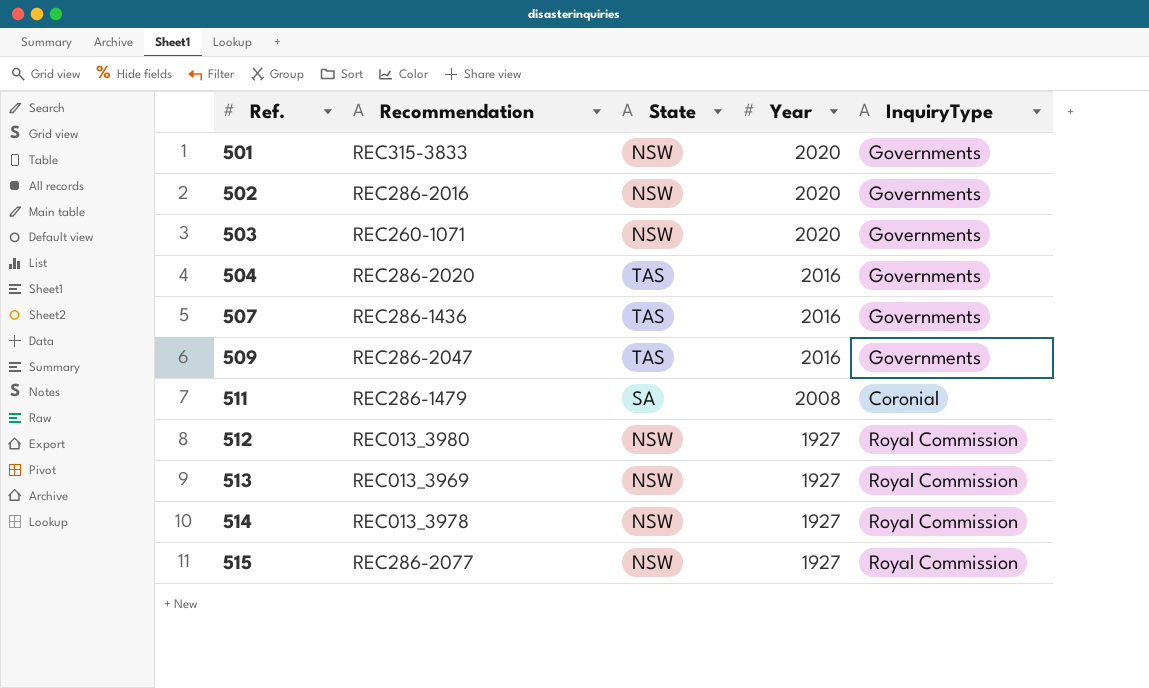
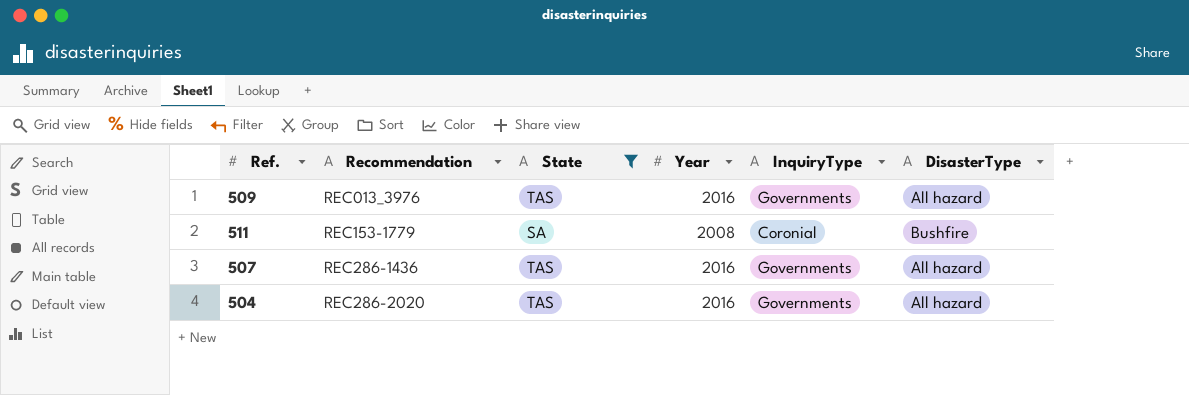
filter: none -> State != NSW
row order: Ref. ascending -> Recommendation ascending
column DisasterType | position: none -> 6
509 | Recommendation: REC286-2047 -> REC013_3976
511 | Recommendation: REC286-1479 -> REC153-1779

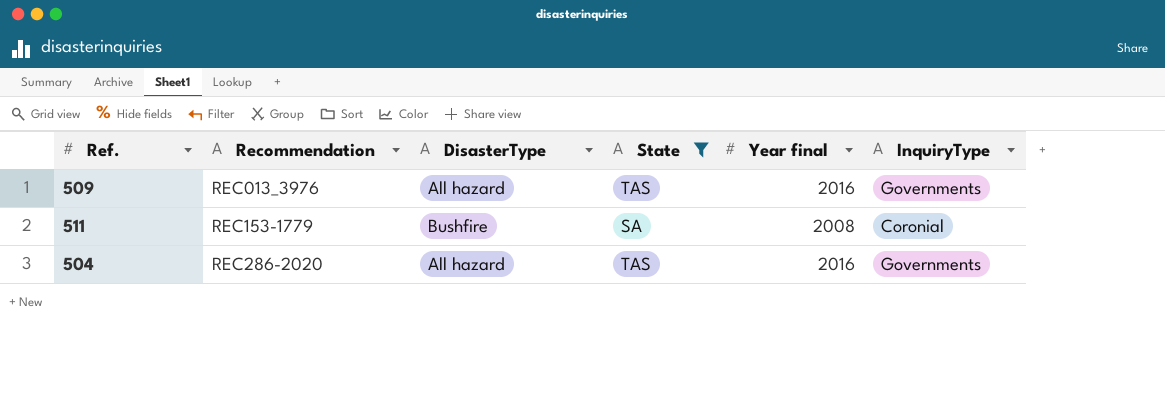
column DisasterType | position: 6 -> 3
column name: Year -> Year final
row 507: REC286-1436 | TAS | 2016 | Governments | All hazard -> none

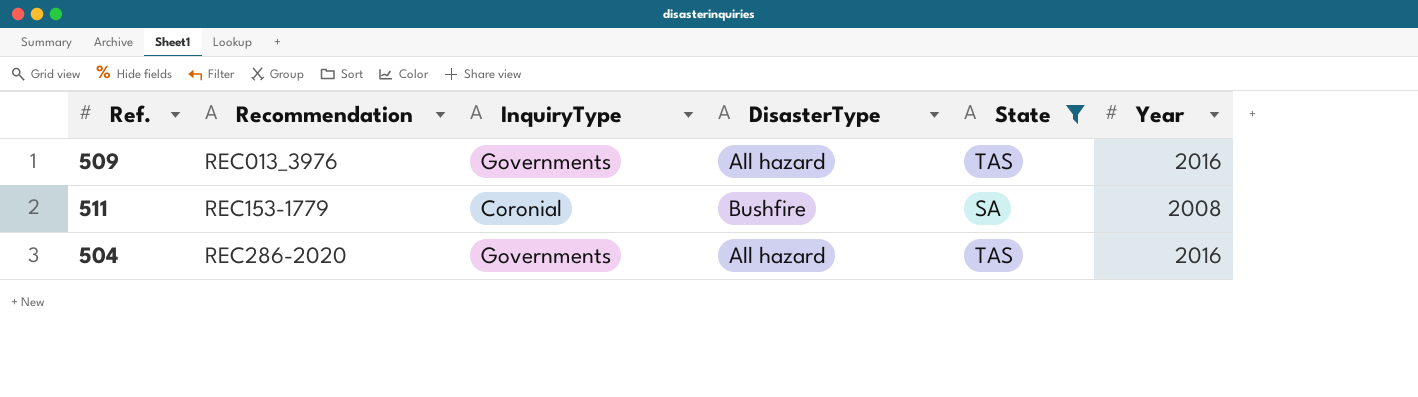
column InquiryType | position: 6 -> 3
column name: Year final -> Year

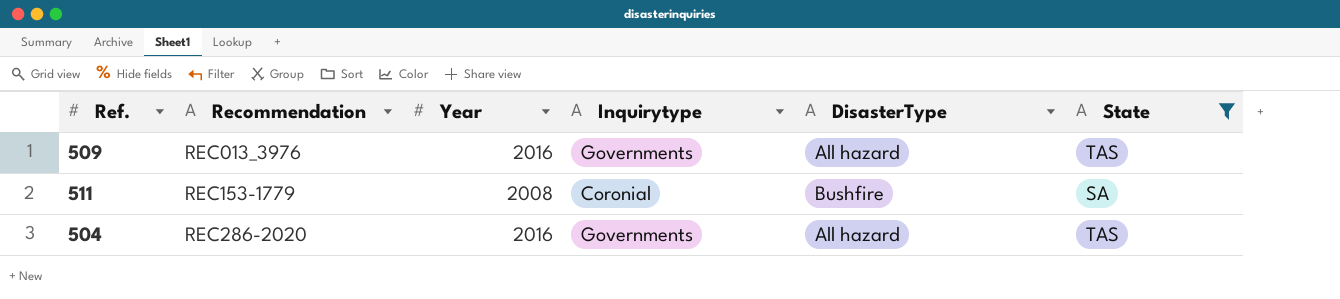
column Year | position: 6 -> 3
column name: InquiryType -> Inquirytype

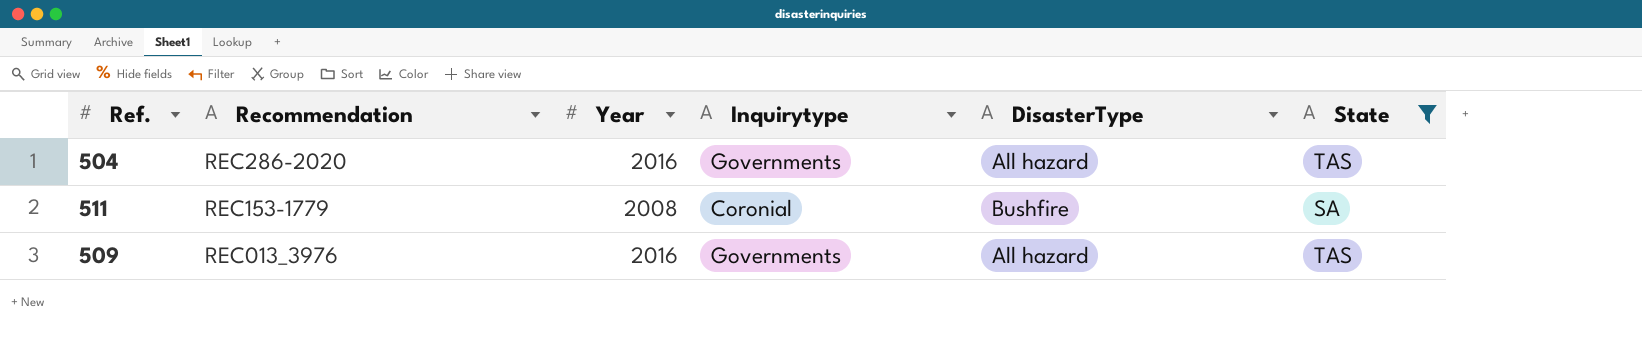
row order: Recommendation ascending -> Recommendation descending

